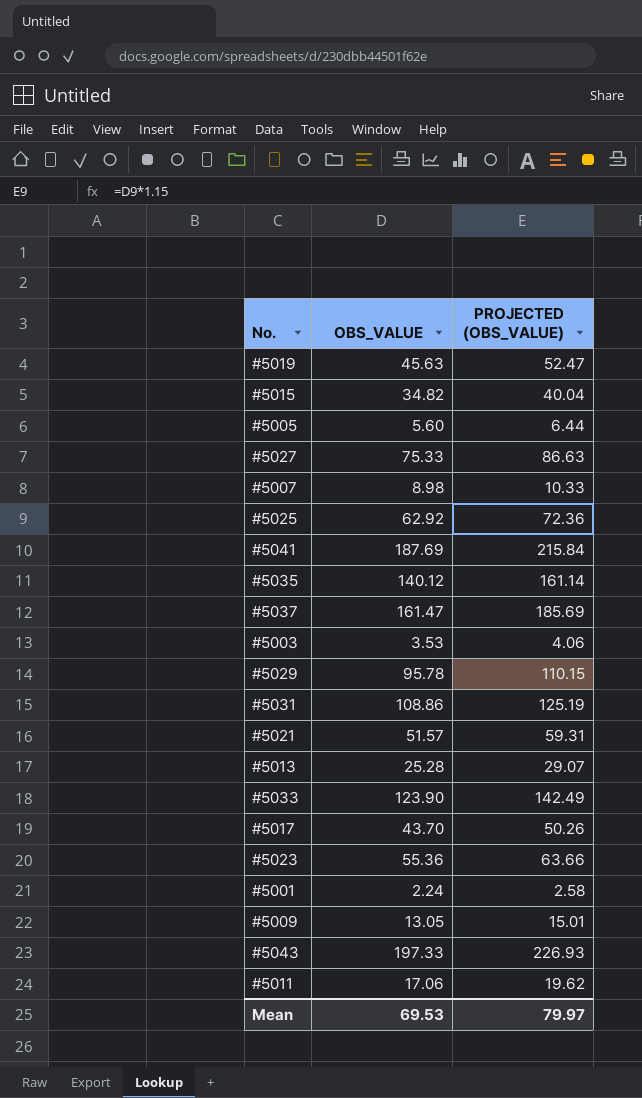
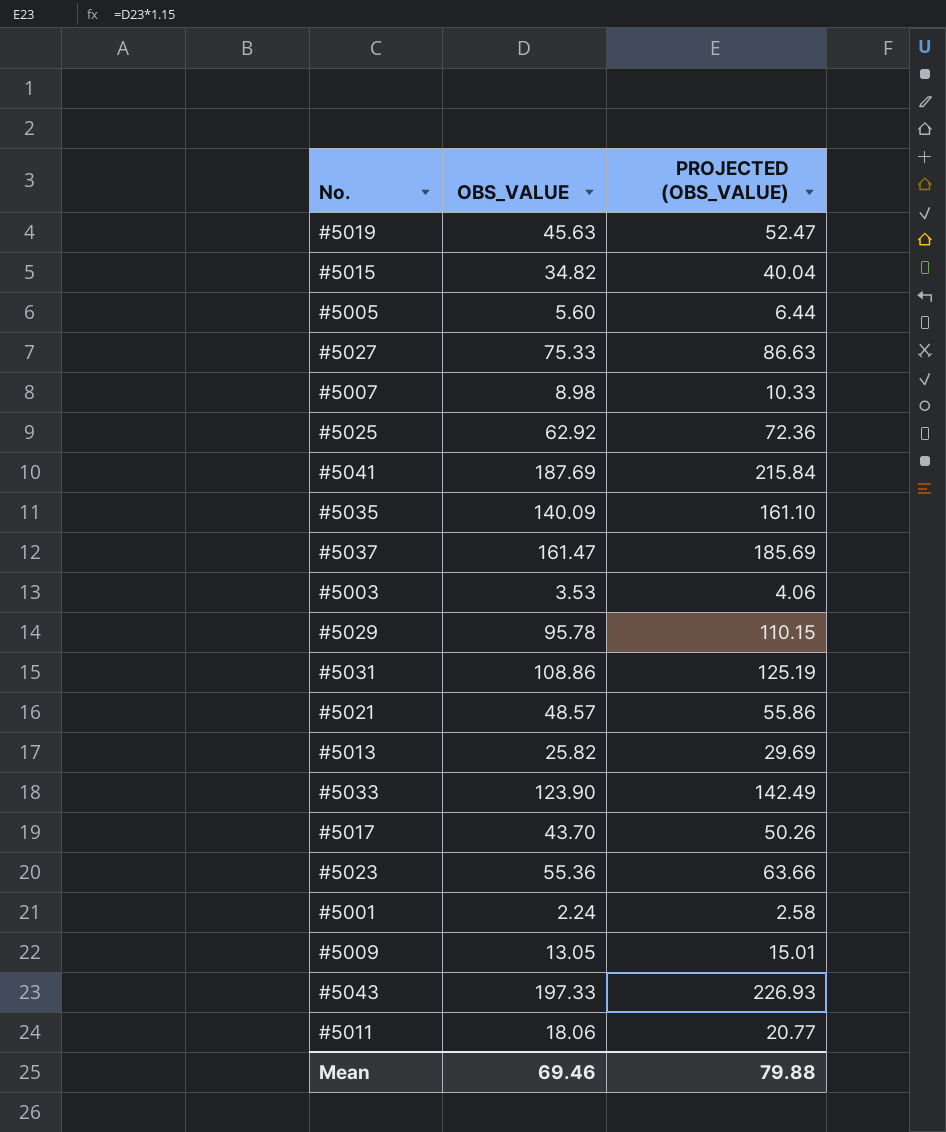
#5035 | OBS_VALUE: 140.12 -> 140.09
#5035 | PROJECTED (OBS_VALUE): 161.14 -> 161.10
#5021 | OBS_VALUE: 51.57 -> 48.57
#5021 | PROJECTED (OBS_VALUE): 59.31 -> 55.86
#5013 | OBS_VALUE: 25.28 -> 25.82
#5013 | PROJECTED (OBS_VALUE): 29.07 -> 29.69
#5011 | OBS_VALUE: 17.06 -> 18.06
#5011 | PROJECTED (OBS_VALUE): 19.62 -> 20.77
Mean | OBS_VALUE: 69.53 -> 69.46
Mean | PROJECTED (OBS_VALUE): 79.97 -> 79.88

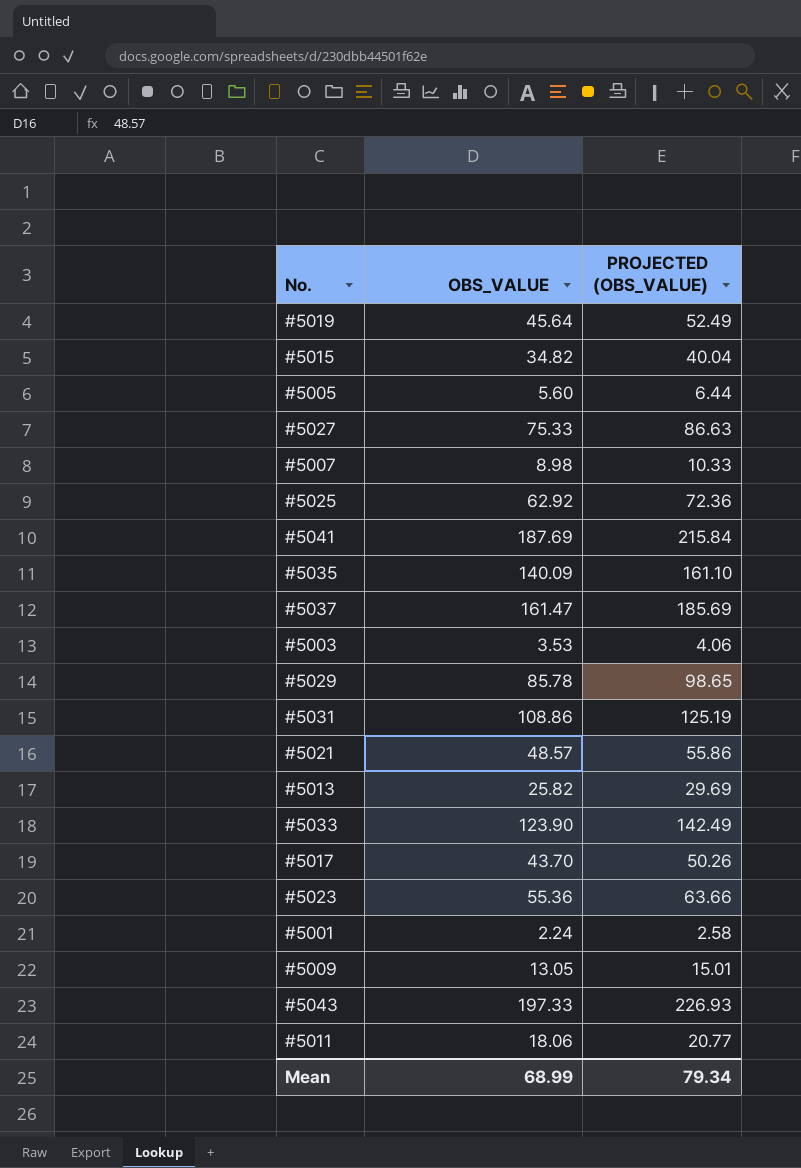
#5019 | OBS_VALUE: 45.63 -> 45.64
#5019 | PROJECTED (OBS_VALUE): 52.47 -> 52.49
#5029 | OBS_VALUE: 95.78 -> 85.78
#5029 | PROJECTED (OBS_VALUE): 110.15 -> 98.65
Mean | OBS_VALUE: 69.46 -> 68.99
Mean | PROJECTED (OBS_VALUE): 79.88 -> 79.34

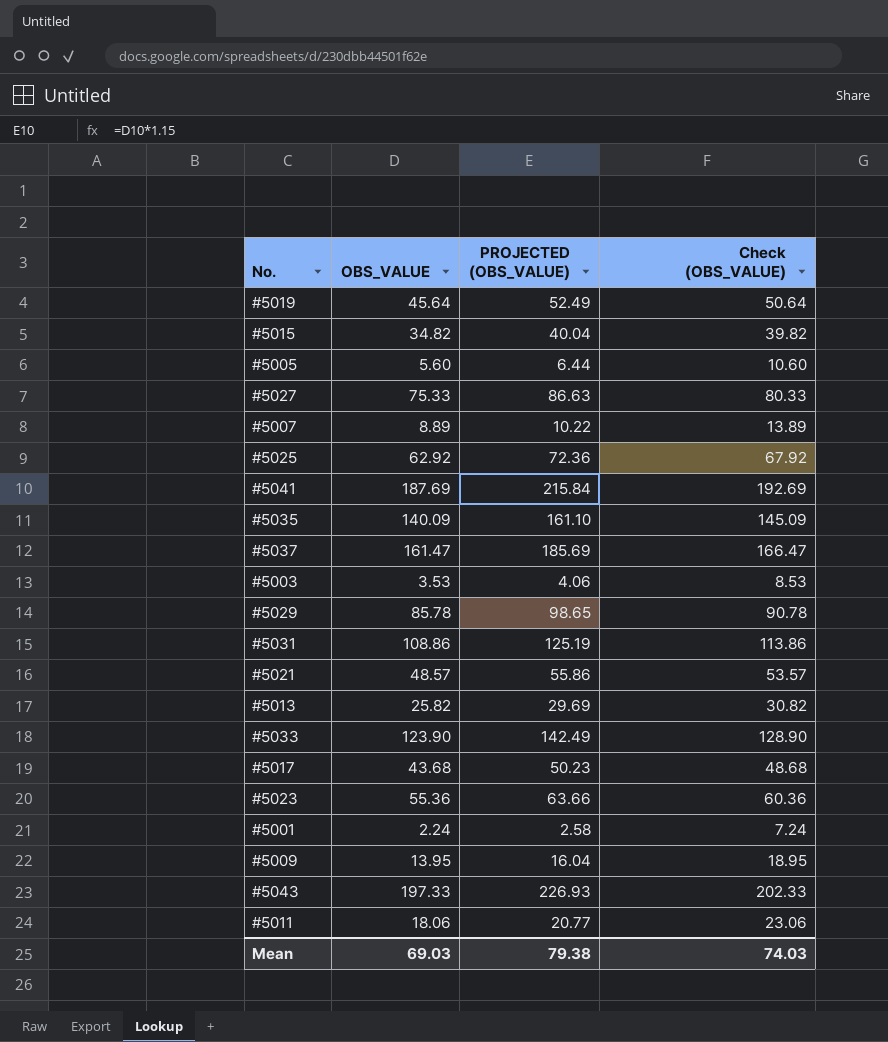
column Check (OBS_VALUE) | formula: none -> [OBS_VALUE] + 5
#5007 | OBS_VALUE: 8.98 -> 8.89
#5007 | PROJECTED (OBS_VALUE): 10.33 -> 10.22
#5017 | OBS_VALUE: 43.70 -> 43.68
#5017 | PROJECTED (OBS_VALUE): 50.26 -> 50.23
#5009 | OBS_VALUE: 13.05 -> 13.95
#5009 | PROJECTED (OBS_VALUE): 15.01 -> 16.04
Mean | OBS_VALUE: 68.99 -> 69.03
Mean | PROJECTED (OBS_VALUE): 79.34 -> 79.38

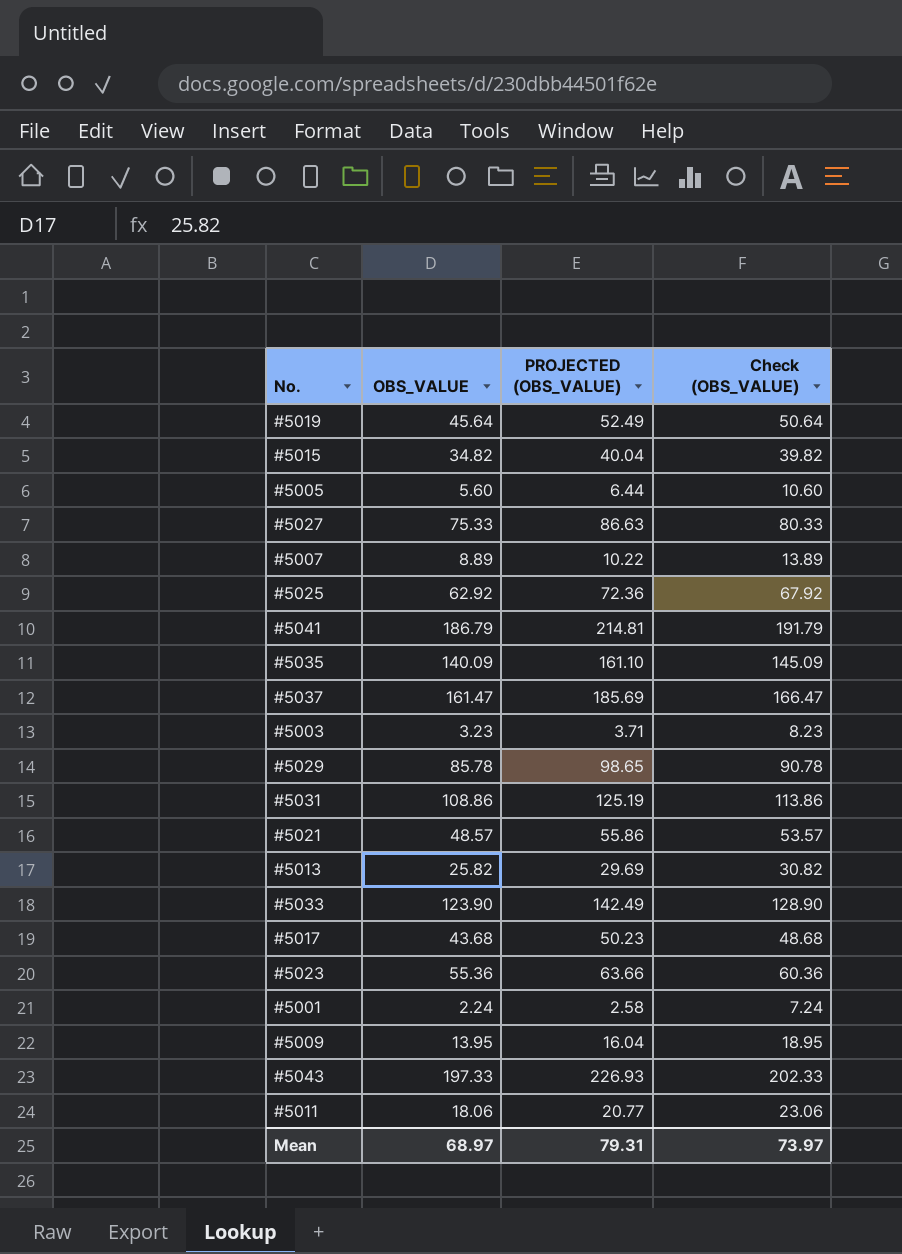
#5041 | OBS_VALUE: 187.69 -> 186.79
#5041 | PROJECTED (OBS_VALUE): 215.84 -> 214.81
#5041 | Check (OBS_VALUE): 192.69 -> 191.79
#5003 | OBS_VALUE: 3.53 -> 3.23
#5003 | PROJECTED (OBS_VALUE): 4.06 -> 3.71
#5003 | Check (OBS_VALUE): 8.53 -> 8.23
Mean | OBS_VALUE: 69.03 -> 68.97
Mean | PROJECTED (OBS_VALUE): 79.38 -> 79.31
Mean | Check (OBS_VALUE): 74.03 -> 73.97

